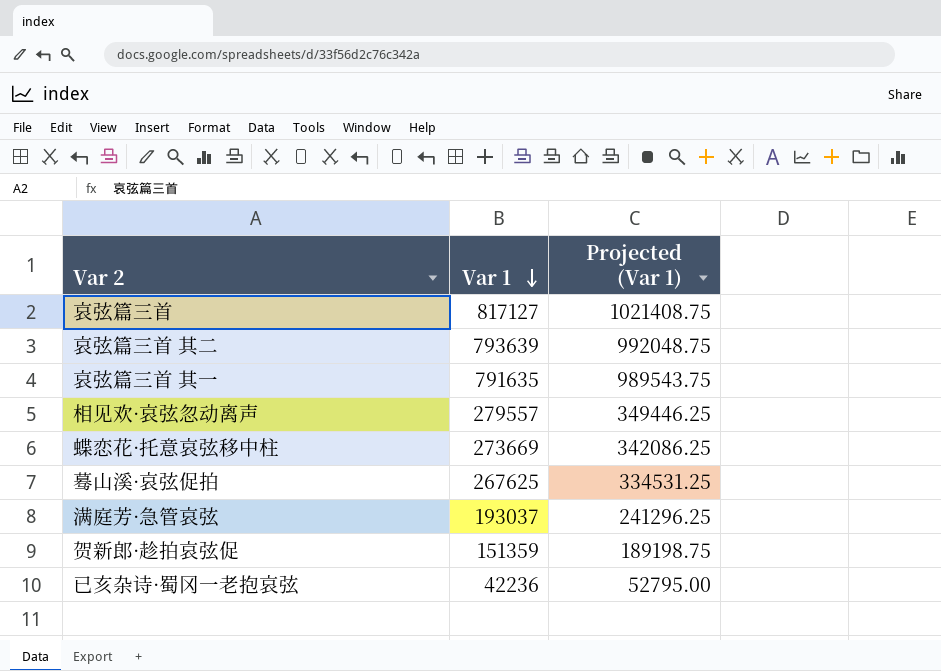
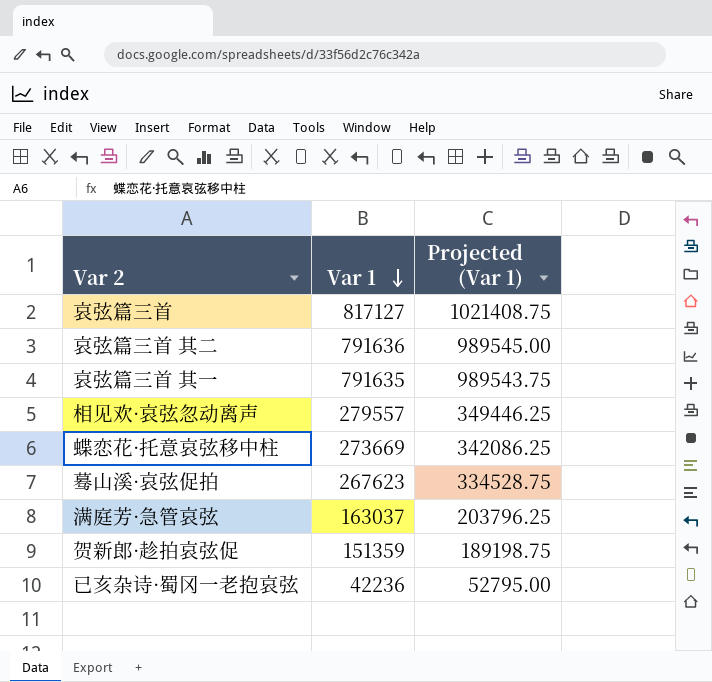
哀弦篇三首 其二 | Var 1: 793639 -> 791636
哀弦篇三首 其二 | Projected (Var 1): 992048.75 -> 989545.00
蓦山溪·哀弦促拍 | Var 1: 267625 -> 267623
蓦山溪·哀弦促拍 | Projected (Var 1): 334531.25 -> 334528.75
满庭芳·急管哀弦 | Var 1: 193037 -> 163037
满庭芳·急管哀弦 | Projected (Var 1): 241296.25 -> 203796.25

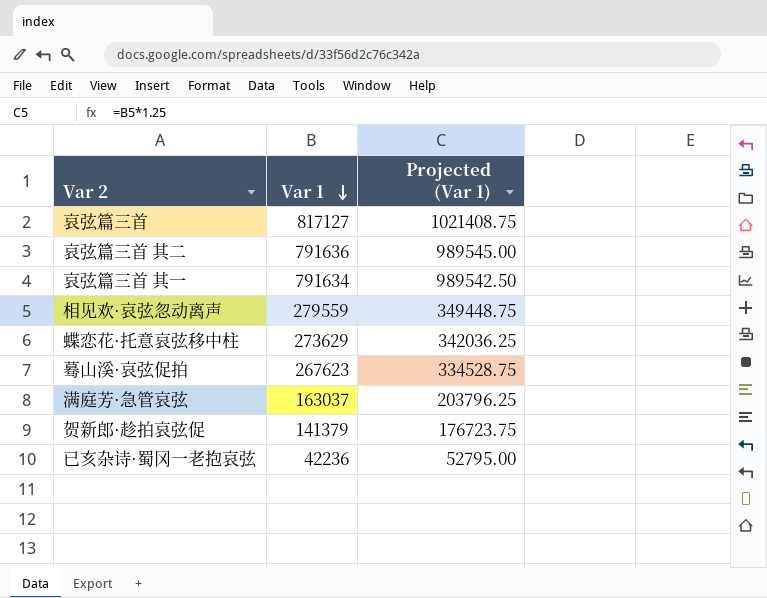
哀弦篇三首 其一 | Var 1: 791635 -> 791634
哀弦篇三首 其一 | Projected (Var 1): 989543.75 -> 989542.50
相见欢·哀弦忽动离声 | Var 1: 279557 -> 279559
相见欢·哀弦忽动离声 | Projected (Var 1): 349446.25 -> 349448.75
蝶恋花·托意哀弦移中柱 | Var 1: 273669 -> 273629
蝶恋花·托意哀弦移中柱 | Projected (Var 1): 342086.25 -> 342036.25
贺新郎·趁拍哀弦促 | Var 1: 151359 -> 141379
贺新郎·趁拍哀弦促 | Projected (Var 1): 189198.75 -> 176723.75

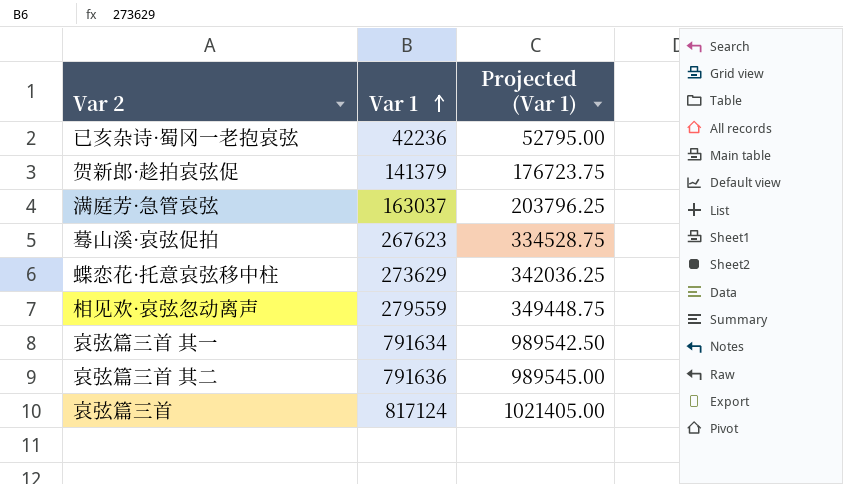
row order: Var 1 descending -> Var 1 ascending
哀弦篇三首 | Var 1: 817127 -> 817124
哀弦篇三首 | Projected (Var 1): 1021408.75 -> 1021405.00

